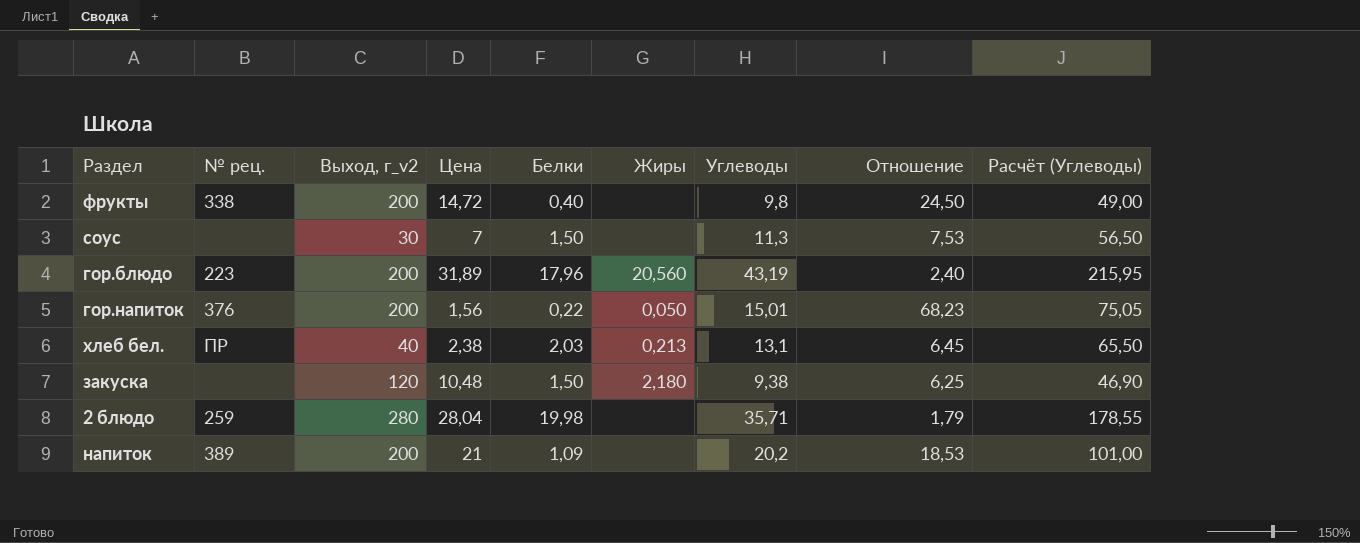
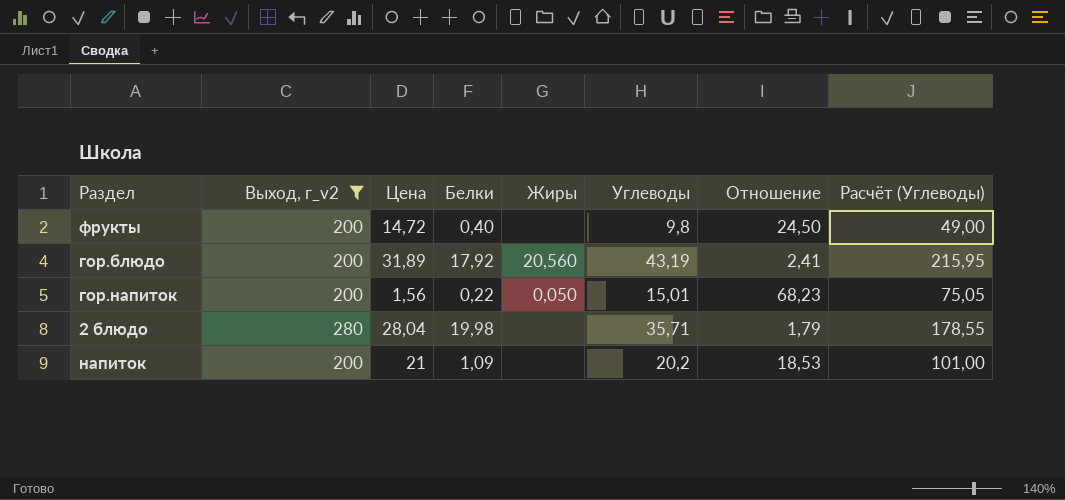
filter: none -> Выход, г_v2 >= 200
column № рец. | position: 2 -> none
гор.блюдо | Белки: 17,96 -> 17,92
гор.блюдо | Отношение: 2,40 -> 2,41

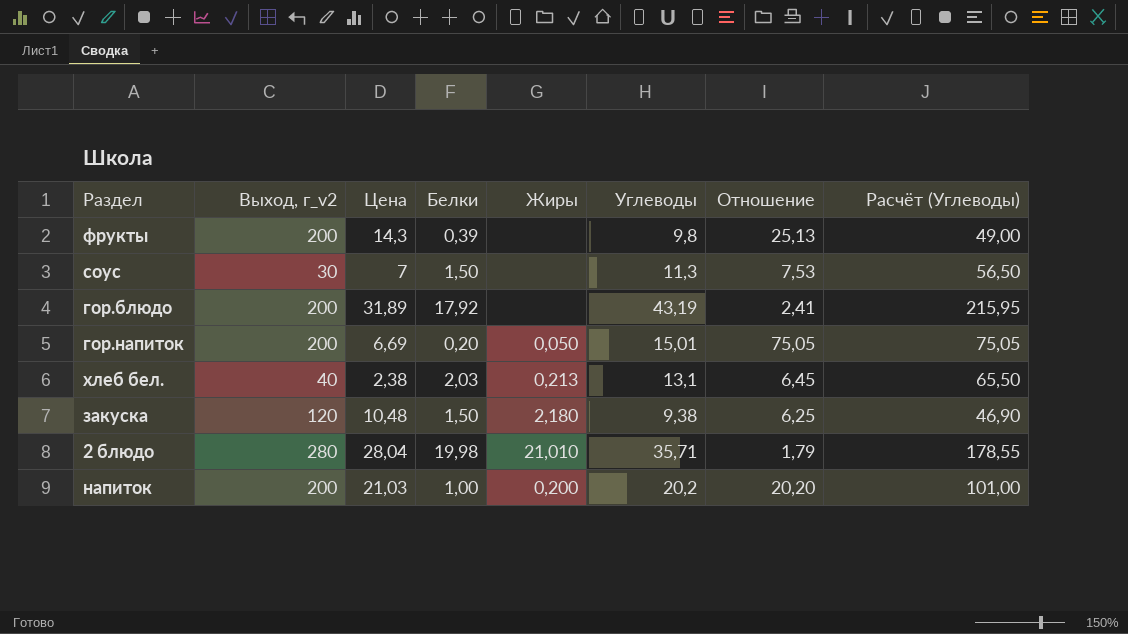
filter: Выход, г_v2 >= 200 -> none
фрукты | Цена: 14,72 -> 14,3
фрукты | Белки: 0,40 -> 0,39
фрукты | Отношение: 24,50 -> 25,13
гор.блюдо | Жиры: 20,560 -> none
гор.напиток | Цена: 1,56 -> 6,69
гор.напиток | Белки: 0,22 -> 0,20
гор.напиток | Отношение: 68,23 -> 75,05
2 блюдо | Жиры: none -> 21,010
напиток | Цена: 21 -> 21,03
напиток | Белки: 1,09 -> 1,00
напиток | Жиры: none -> 0,200
напиток | Отношение: 18,53 -> 20,20

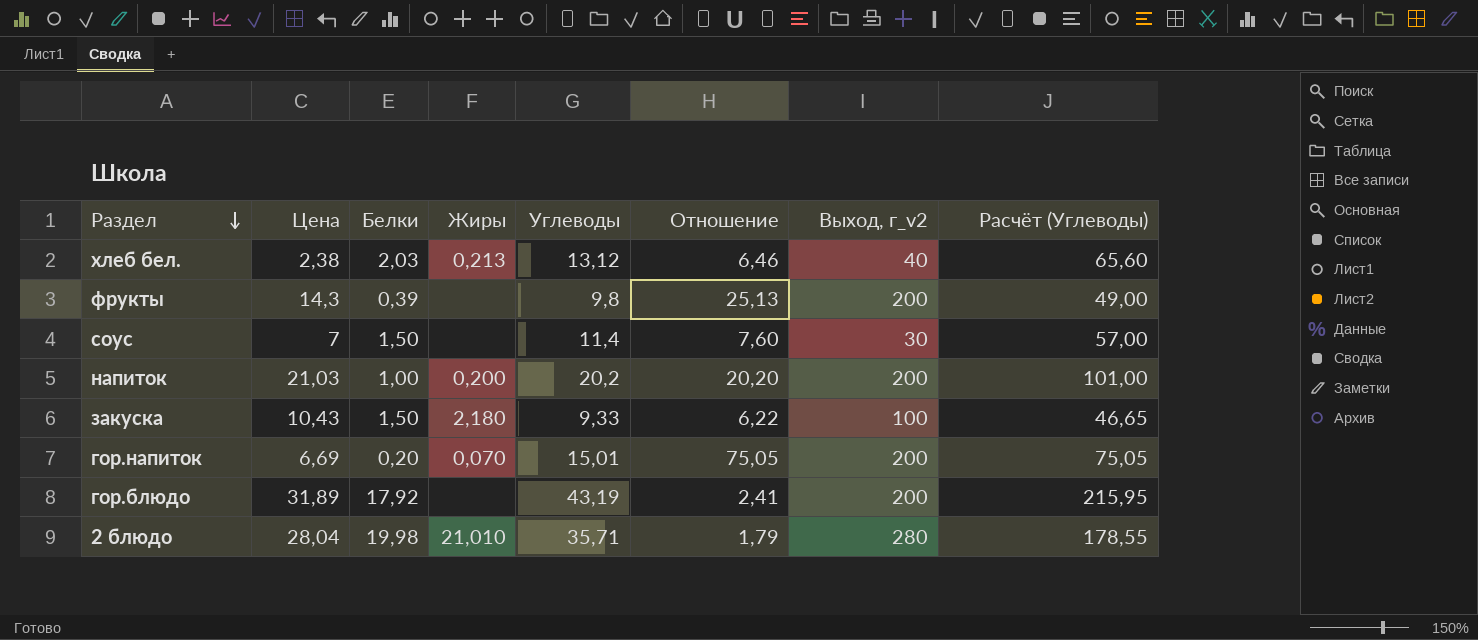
row order: none -> Раздел descending
column Выход, г_v2 | position: 2 -> 7
хлеб бел. | Углеводы: 13,1 -> 13,12
хлеб бел. | Отношение: 6,45 -> 6,46
хлеб бел. | Расчёт (Углеводы): 65,50 -> 65,60
соус | Углеводы: 11,3 -> 11,4
соус | Отношение: 7,53 -> 7,60
соус | Расчёт (Углеводы): 56,50 -> 57,00
закуска | Цена: 10,48 -> 10,43
закуска | Углеводы: 9,38 -> 9,33
закуска | Отношение: 6,25 -> 6,22
закуска | Выход, г_v2: 120 -> 100
закуска | Расчёт (Углеводы): 46,90 -> 46,65
гор.напиток | Жиры: 0,050 -> 0,070

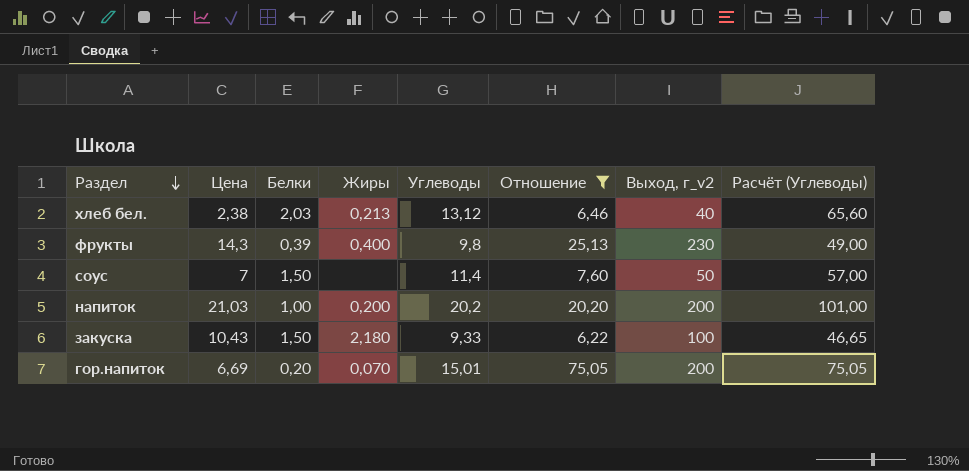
filter: none -> Отношение >= 6,22
фрукты | Жиры: none -> 0,400
фрукты | Выход, г_v2: 200 -> 230
соус | Выход, г_v2: 30 -> 50

